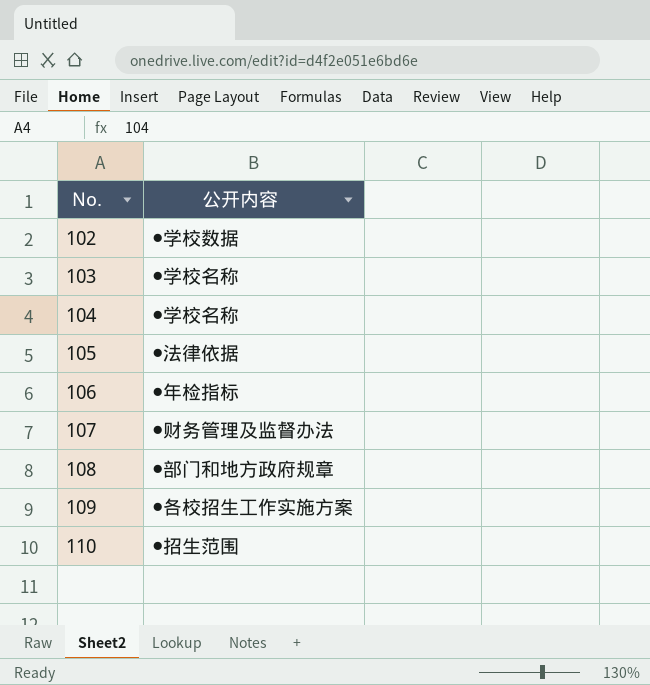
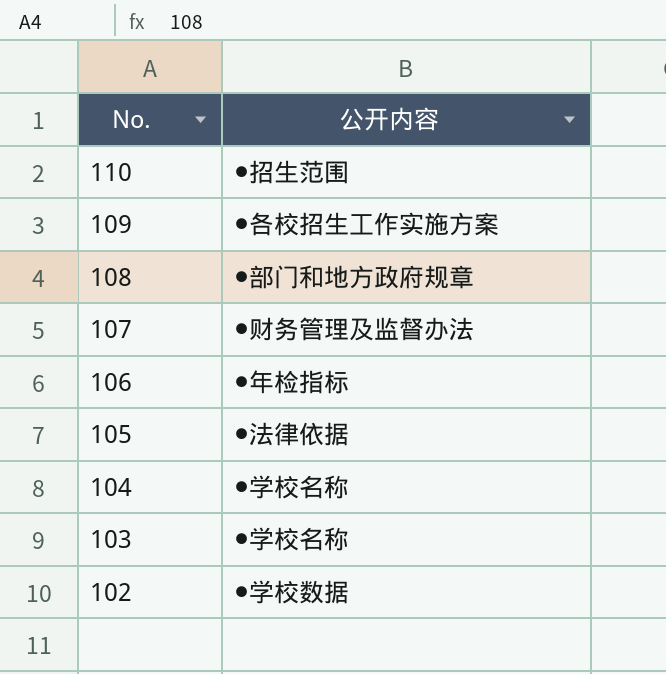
row order: No. ascending -> No. descending

